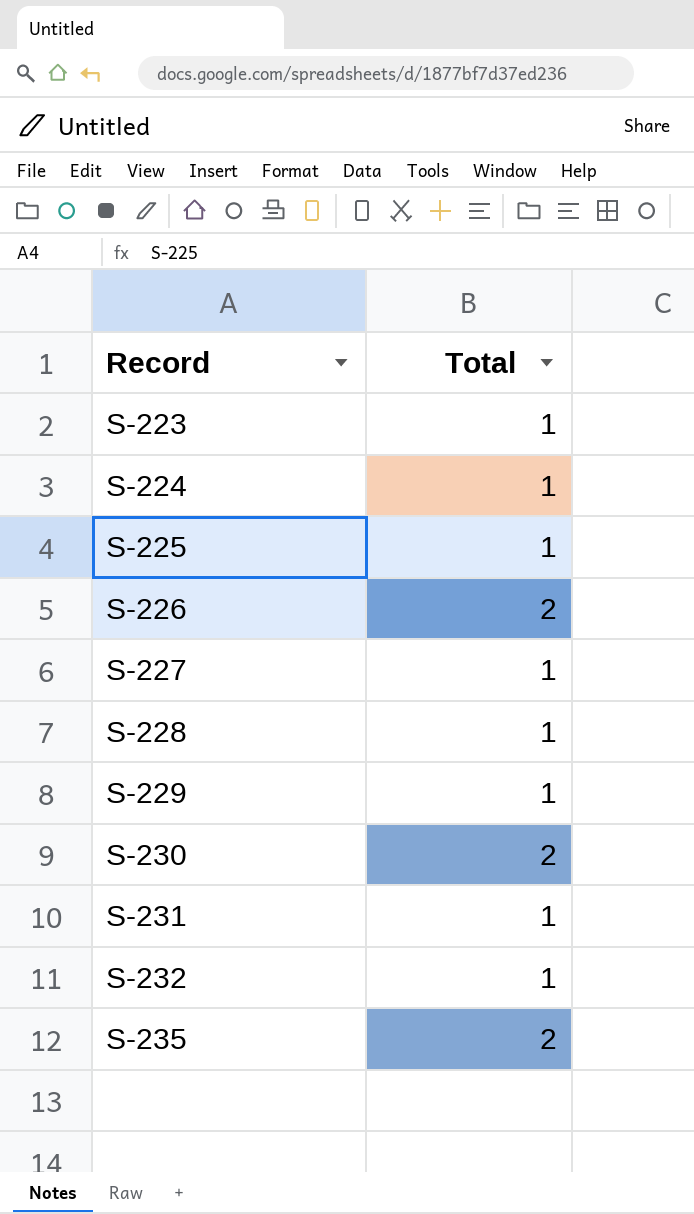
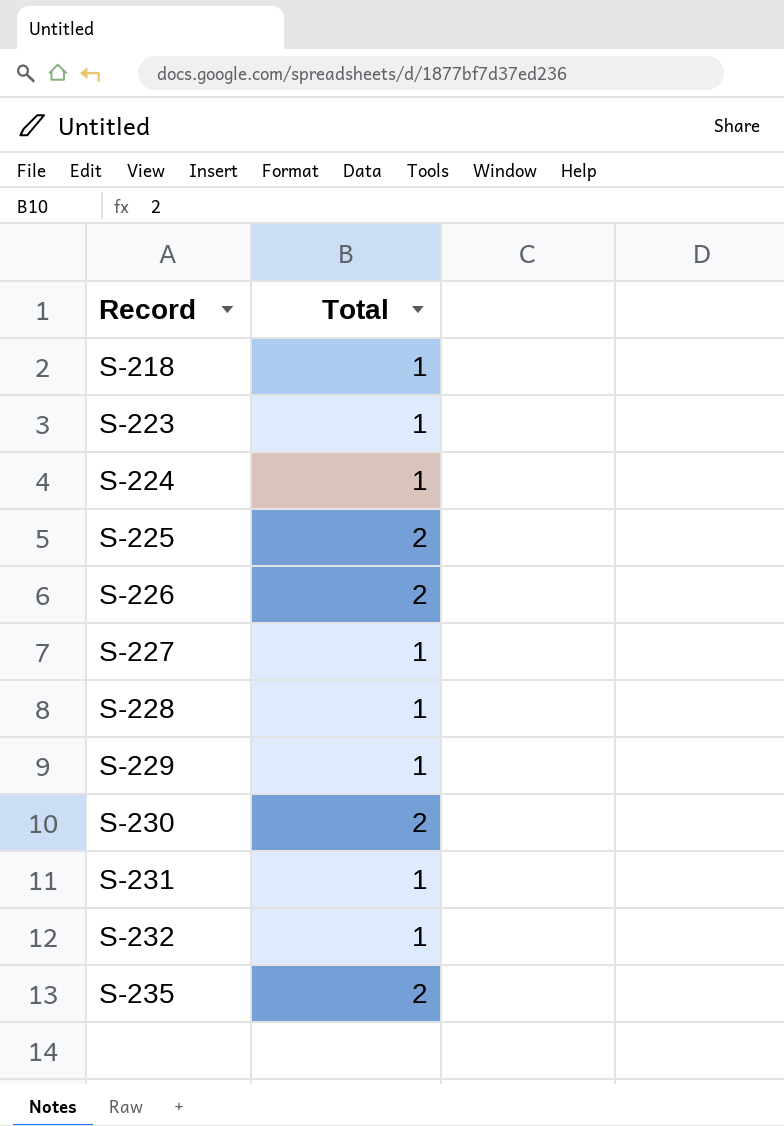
row S-218: none -> 1
S-225 | Total: 1 -> 2

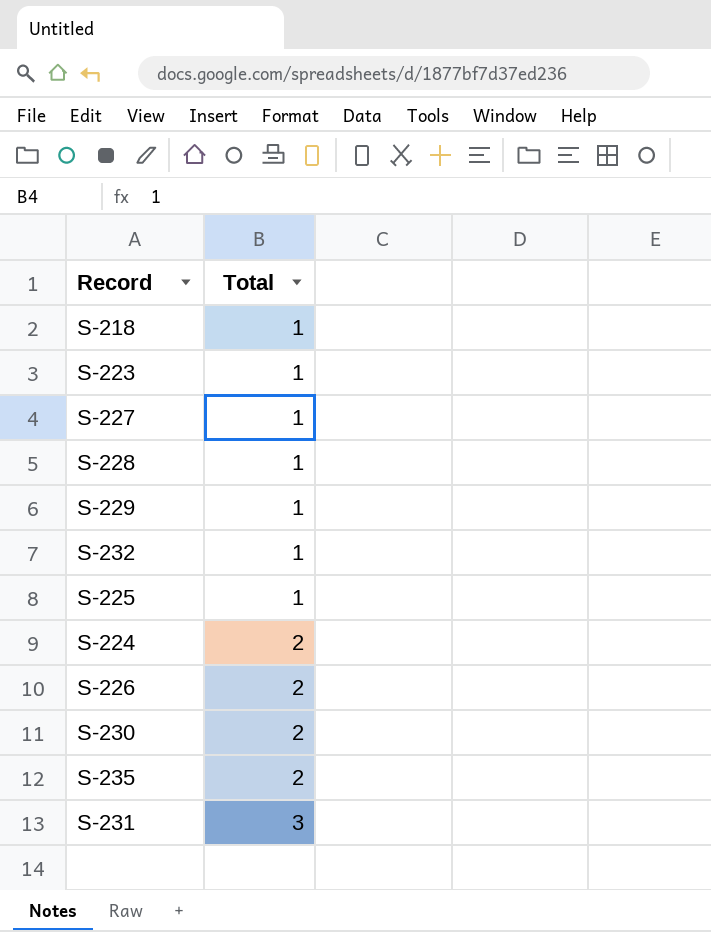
row order: Record ascending -> Total ascending
S-225 | Total: 2 -> 1
S-224 | Total: 1 -> 2
S-231 | Total: 1 -> 3

